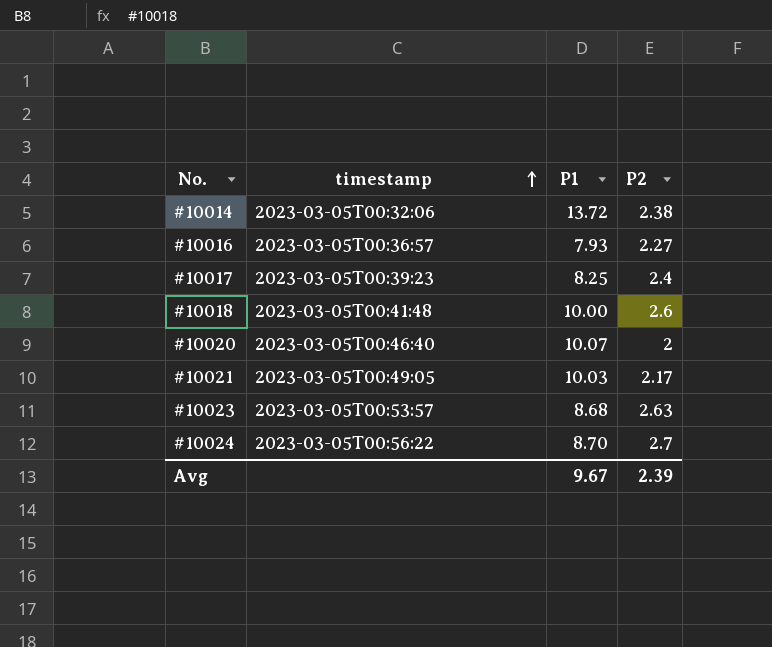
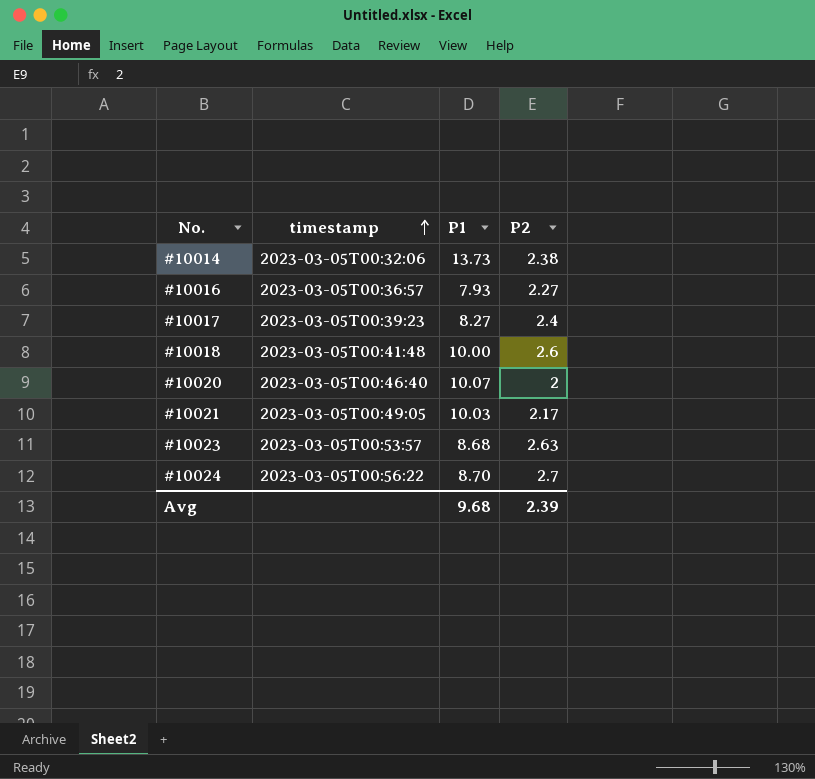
#10014 | P1: 13.72 -> 13.73
#10017 | P1: 8.25 -> 8.27
Avg | P1: 9.67 -> 9.68

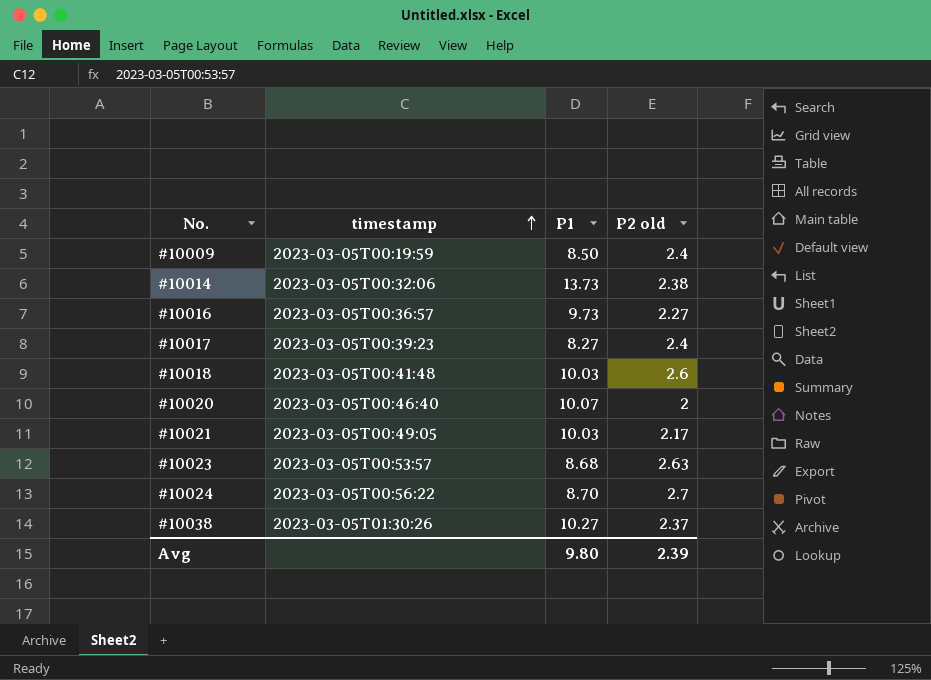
column name: P2 -> P2 old
row #10009: none -> 2023-03-05T00:19:59 | 8.50 | 2.4
#10016 | P1: 7.93 -> 9.73
#10018 | P1: 10.00 -> 10.03
row #10038: none -> 2023-03-05T01:30:26 | 10.27 | 2.37
Avg | P1: 9.68 -> 9.80

